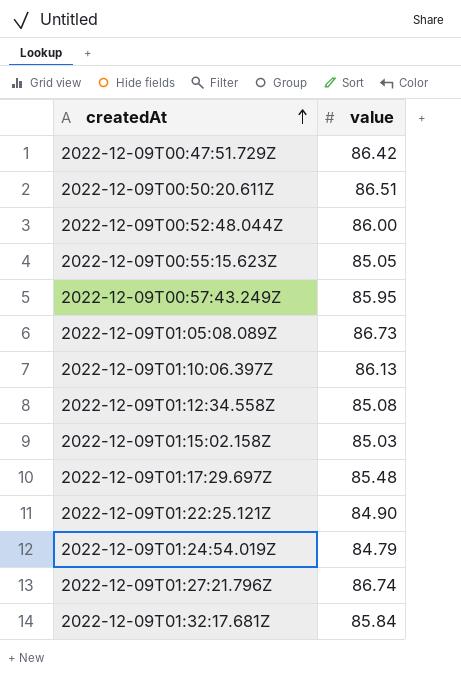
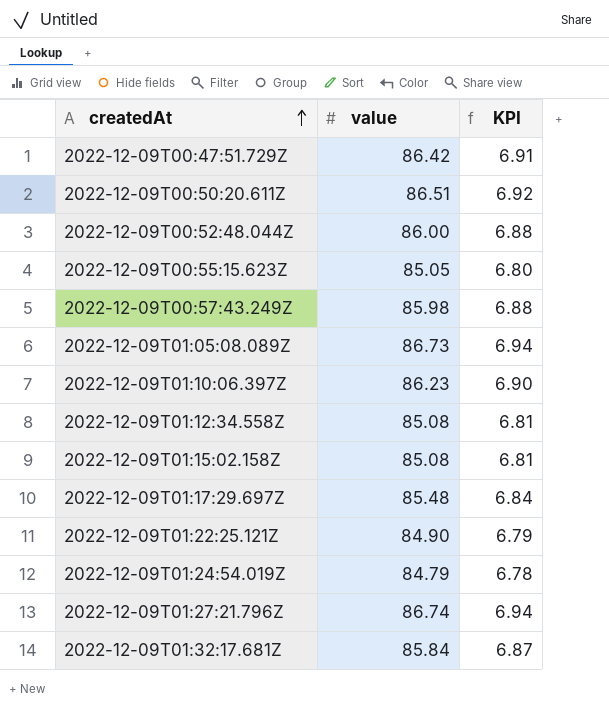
column KPI | formula: none -> [value] * 0.08
2022-12-09T00:57:43.249Z | value: 85.95 -> 85.98
2022-12-09T01:10:06.397Z | value: 86.13 -> 86.23
2022-12-09T01:15:02.158Z | value: 85.03 -> 85.08

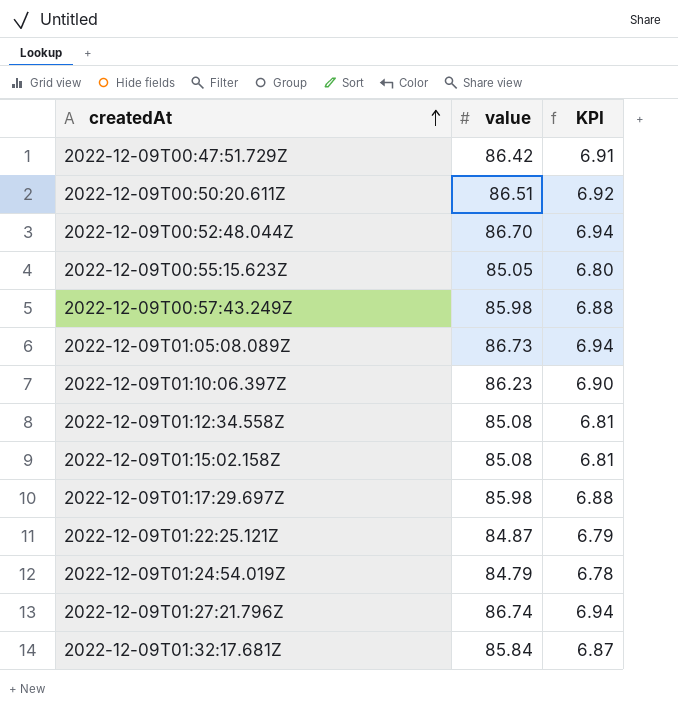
2022-12-09T00:52:48.044Z | value: 86.00 -> 86.70
2022-12-09T00:52:48.044Z | KPI: 6.88 -> 6.94
2022-12-09T01:17:29.697Z | value: 85.48 -> 85.98
2022-12-09T01:17:29.697Z | KPI: 6.84 -> 6.88
2022-12-09T01:22:25.121Z | value: 84.90 -> 84.87

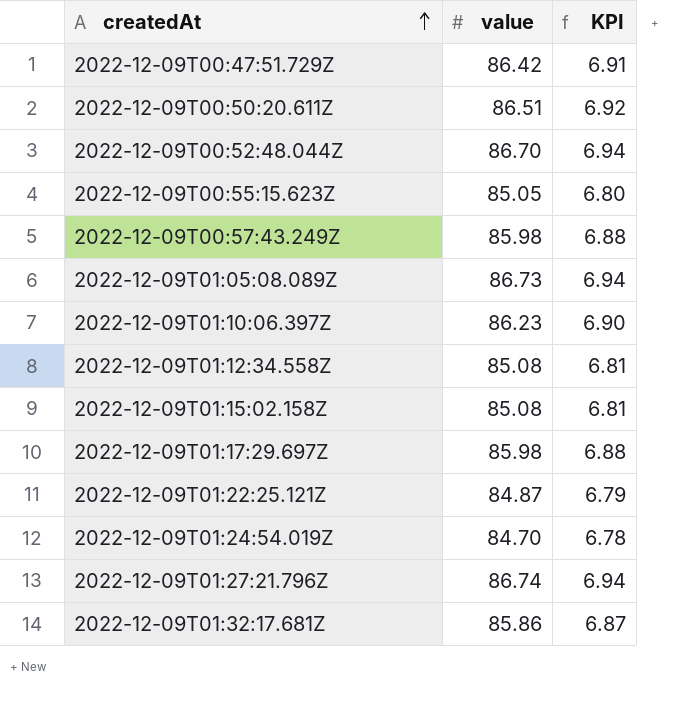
2022-12-09T01:24:54.019Z | value: 84.79 -> 84.70
2022-12-09T01:32:17.681Z | value: 85.84 -> 85.86

